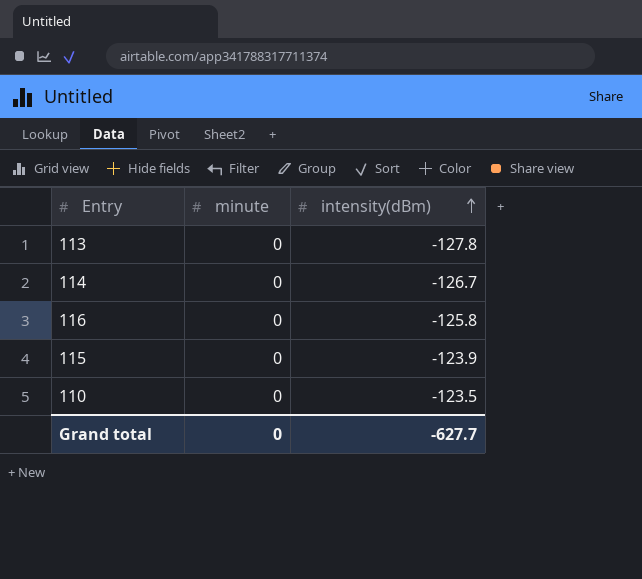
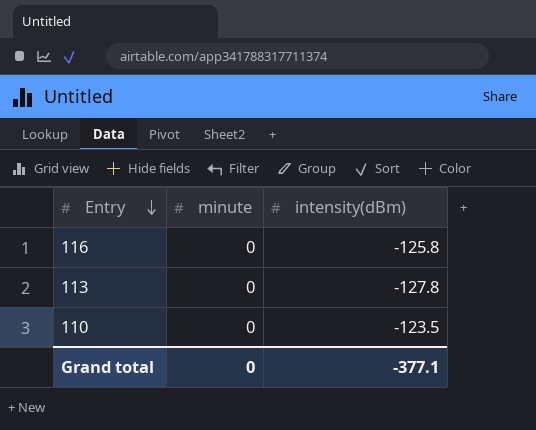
row order: intensity(dBm) ascending -> Entry descending
row 114: 0 | -126.7 -> none
row 115: 0 | -123.9 -> none
Grand total | intensity(dBm): -627.7 -> -377.1

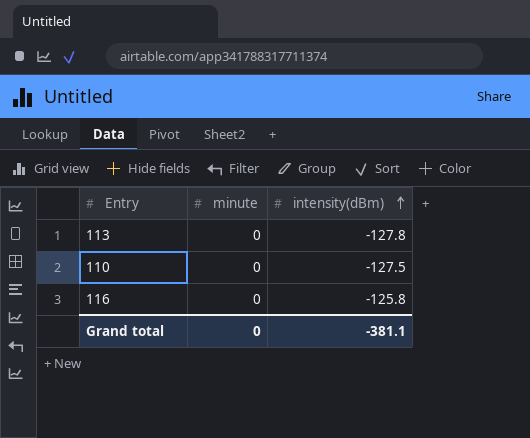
row order: Entry descending -> intensity(dBm) ascending
110 | intensity(dBm): -123.5 -> -127.5
Grand total | intensity(dBm): -377.1 -> -381.1

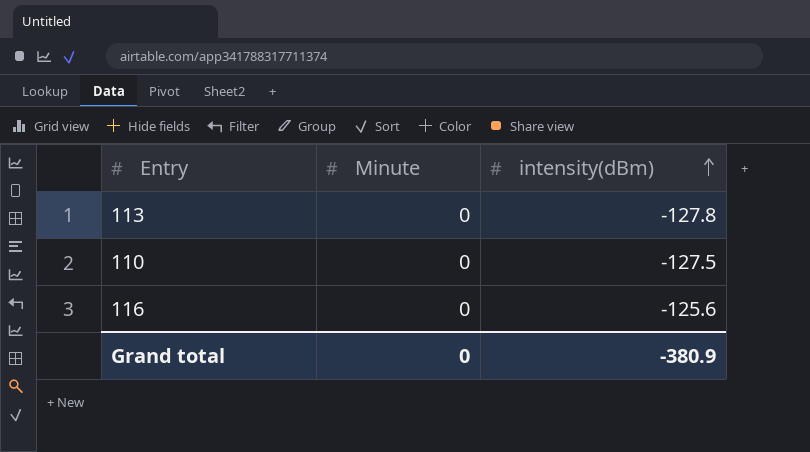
column name: minute -> Minute
116 | intensity(dBm): -125.8 -> -125.6
Grand total | intensity(dBm): -381.1 -> -380.9

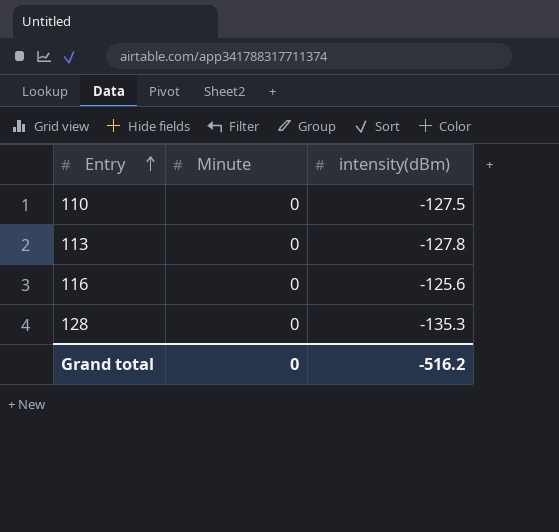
row order: intensity(dBm) ascending -> Entry ascending
row 128: none -> 0 | -135.3
Grand total | intensity(dBm): -380.9 -> -516.2

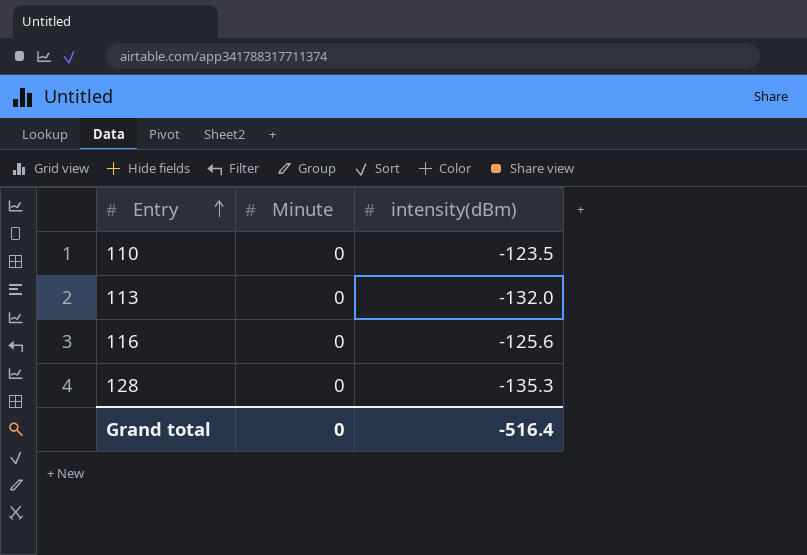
110 | intensity(dBm): -127.5 -> -123.5
113 | intensity(dBm): -127.8 -> -132.0
Grand total | intensity(dBm): -516.2 -> -516.4

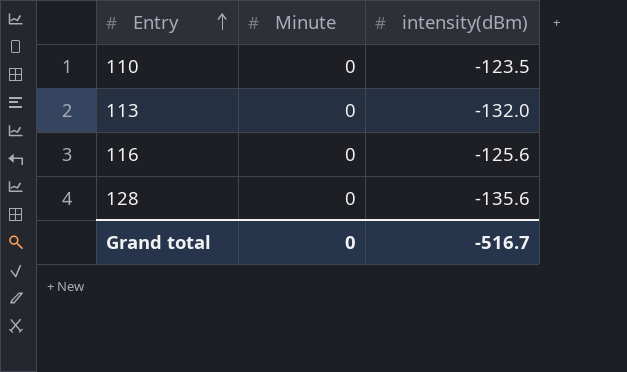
128 | intensity(dBm): -135.3 -> -135.6
Grand total | intensity(dBm): -516.4 -> -516.7

